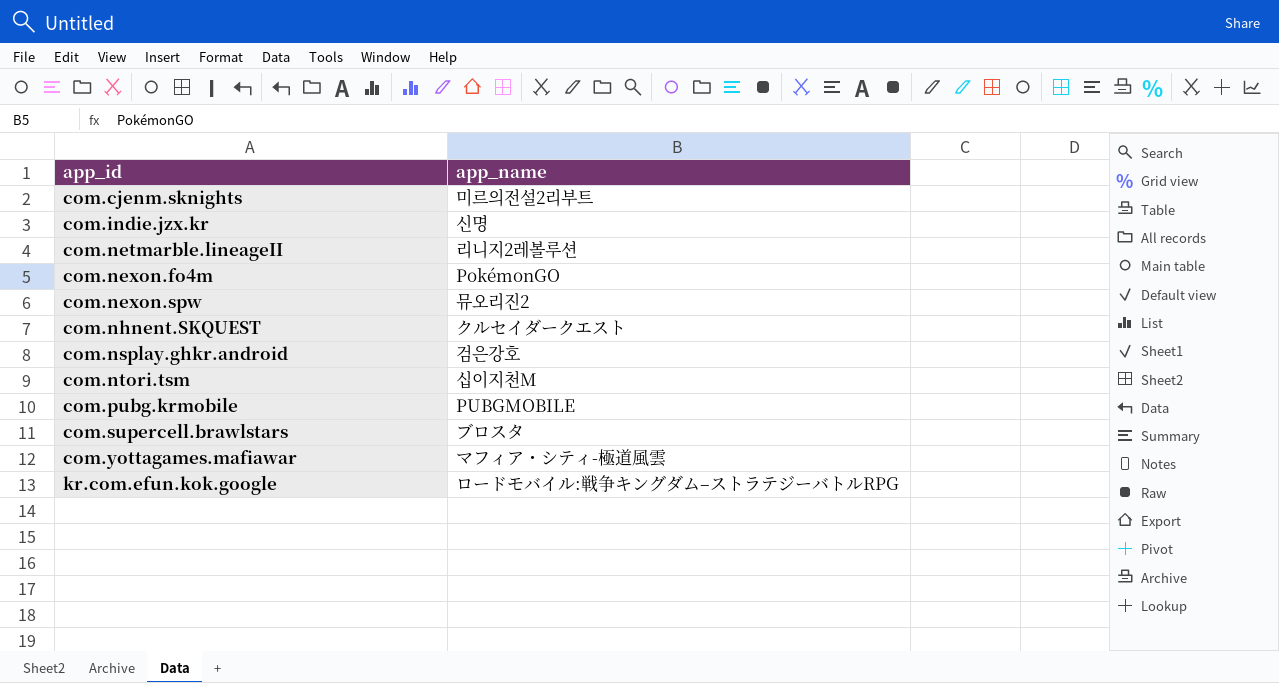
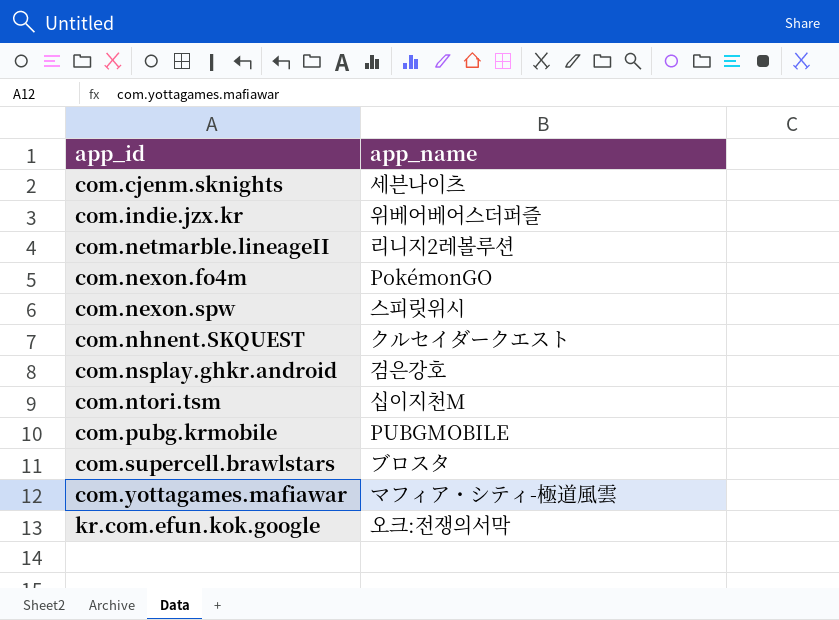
com.cjenm.sknights | app_name: 미르의전설2리부트 -> 세븐나이츠
com.indie.jzx.kr | app_name: 신명 -> 위베어베어스더퍼즐
com.nexon.spw | app_name: 뮤오리진2 -> 스피릿위시
kr.com.efun.kok.google | app_name: ロードモバイル:戦争キングダム–ストラテジーバトルRPG -> 오크:전쟁의서막

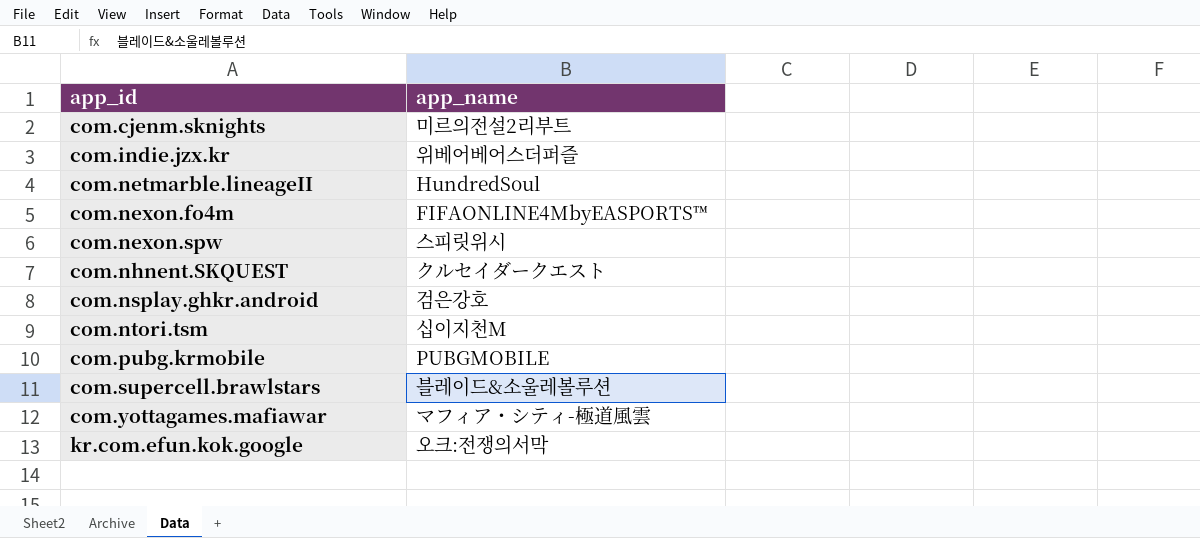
com.cjenm.sknights | app_name: 세븐나이츠 -> 미르의전설2리부트
com.netmarble.lineageII | app_name: 리니지2레볼루션 -> HundredSoul
com.nexon.fo4m | app_name: PokémonGO -> FIFAONLINE4MbyEASPORTS™
com.supercell.brawlstars | app_name: ブロスタ -> 블레이드&소울레볼루션

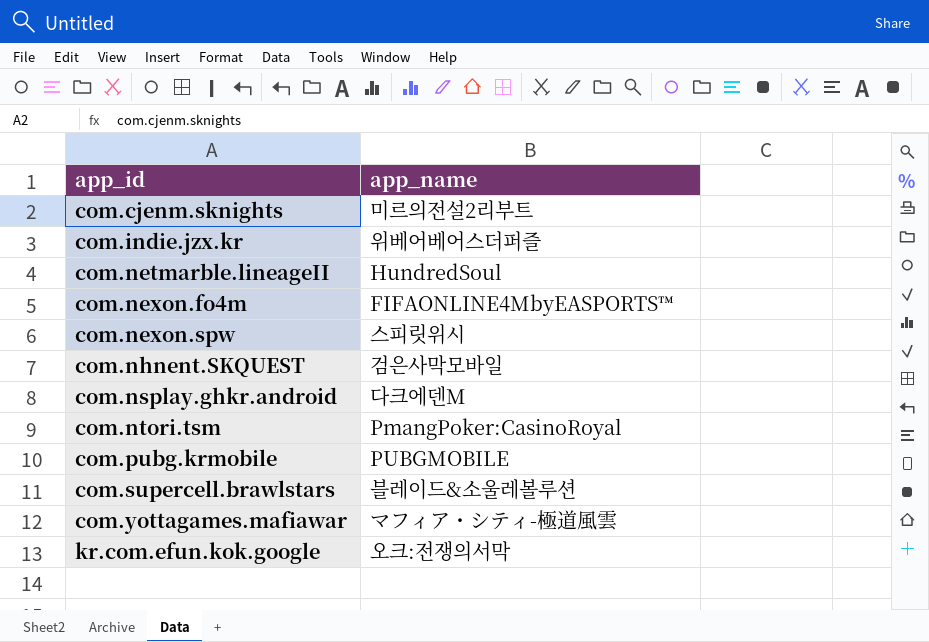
com.nhnent.SKQUEST | app_name: クルセイダークエスト -> 검은사막모바일
com.nsplay.ghkr.android | app_name: 검은강호 -> 다크에덴M
com.ntori.tsm | app_name: 십이지천M -> PmangPoker:CasinoRoyal

